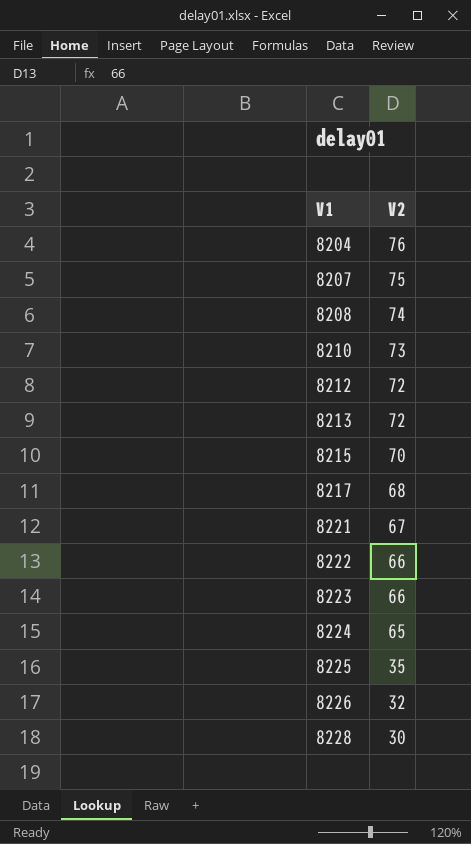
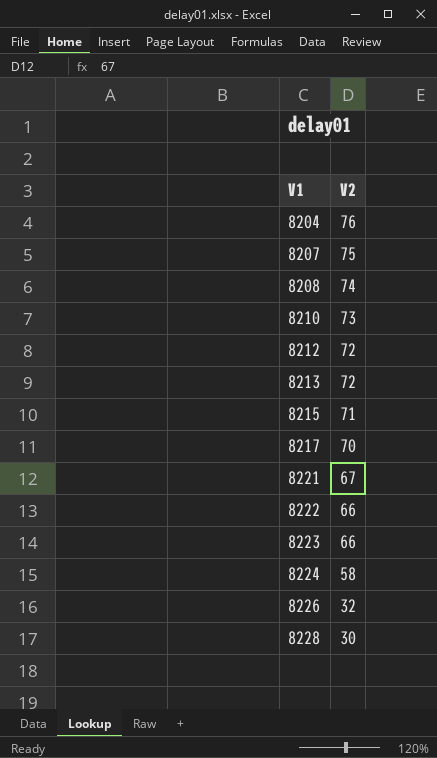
row 8225: 35 -> none
8215 | V2: 70 -> 71
8217 | V2: 68 -> 70
8224 | V2: 65 -> 58

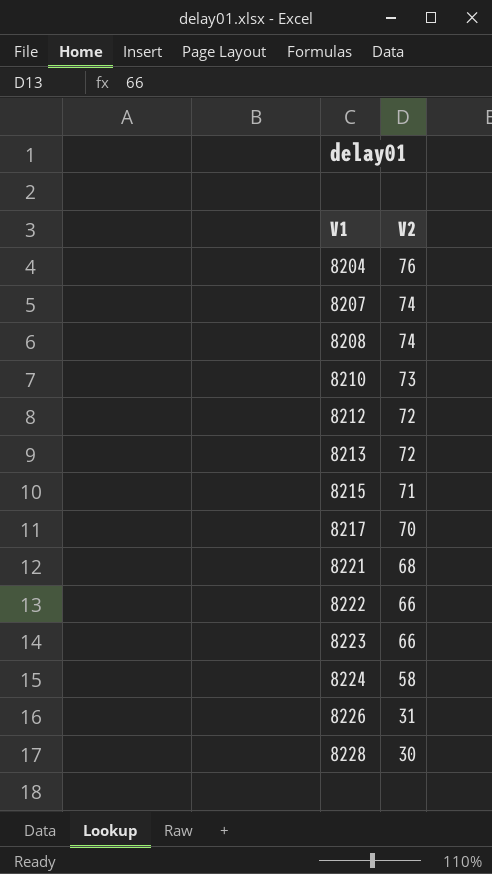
8207 | V2: 75 -> 74
8221 | V2: 67 -> 68
8226 | V2: 32 -> 31

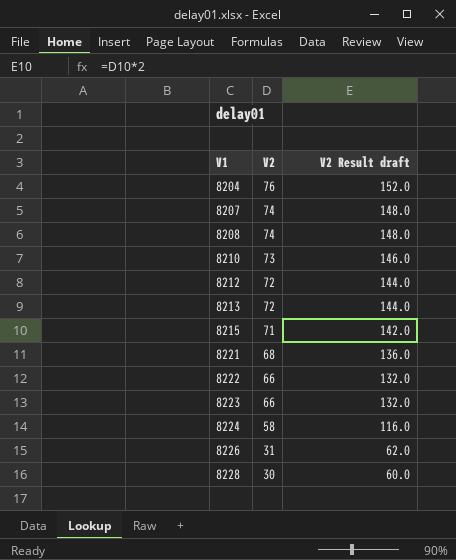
column V2 Result draft | formula: none -> [V2] * 2
row 8217: 70 -> none

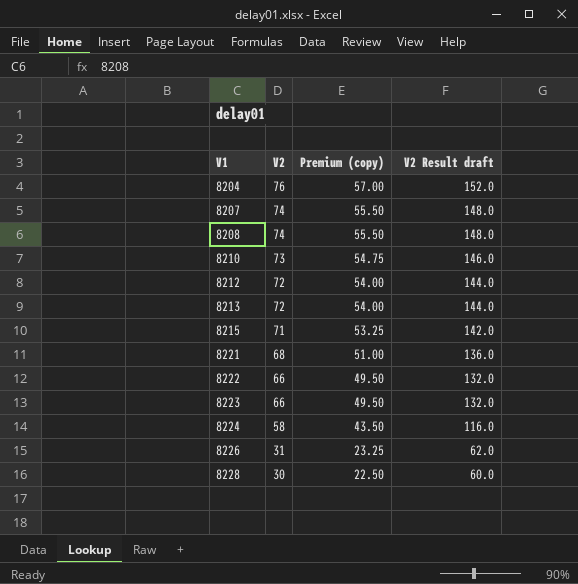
column Premium (copy) | formula: none -> [V2] * 0.75

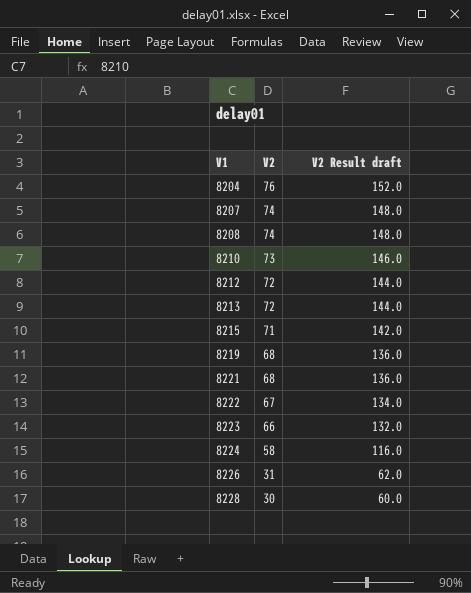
column Premium (copy) | formula: [V2] * 0.75 -> none
row 8219: none -> 68 | 136.0
8222 | V2: 66 -> 67
8222 | V2 Result draft: 132.0 -> 134.0

